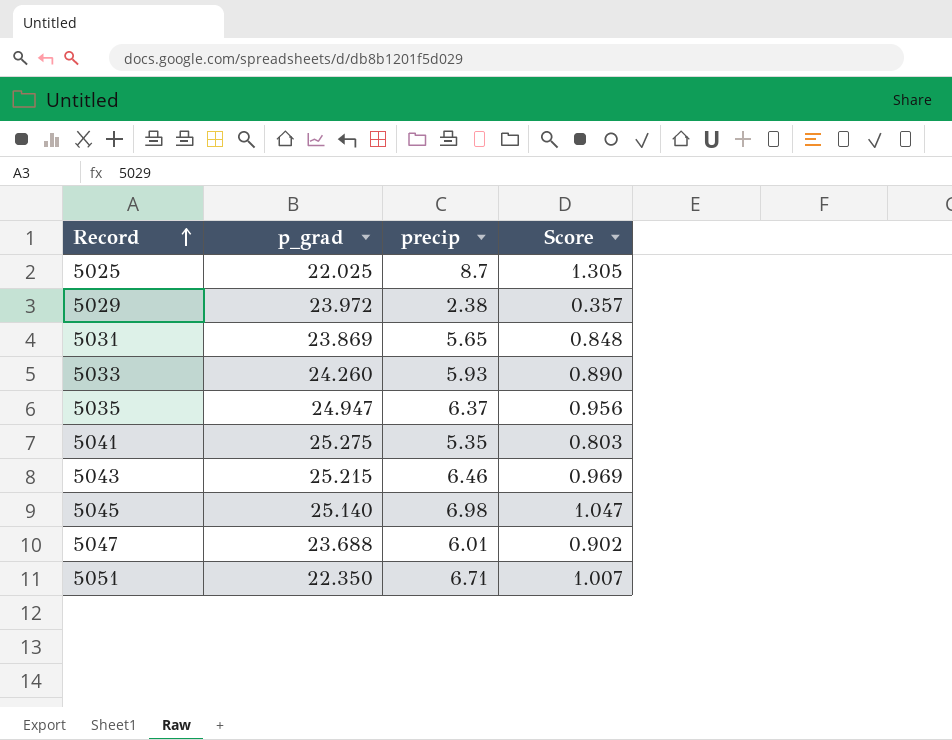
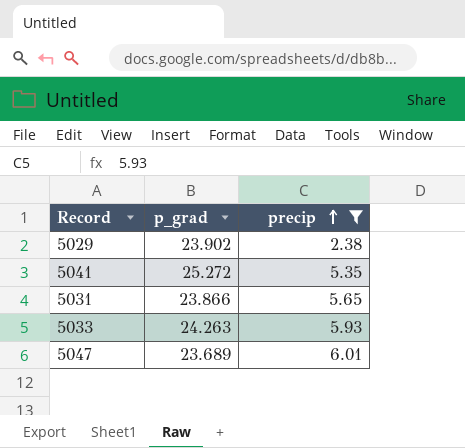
filter: none -> precip <= 6.01
row order: Record ascending -> precip ascending
column Score | formula: [precip] * 0.15 -> none
5029 | p_grad: 23.972 -> 23.902
5041 | p_grad: 25.275 -> 25.272
5031 | p_grad: 23.869 -> 23.866
5033 | p_grad: 24.260 -> 24.263
5047 | p_grad: 23.688 -> 23.689

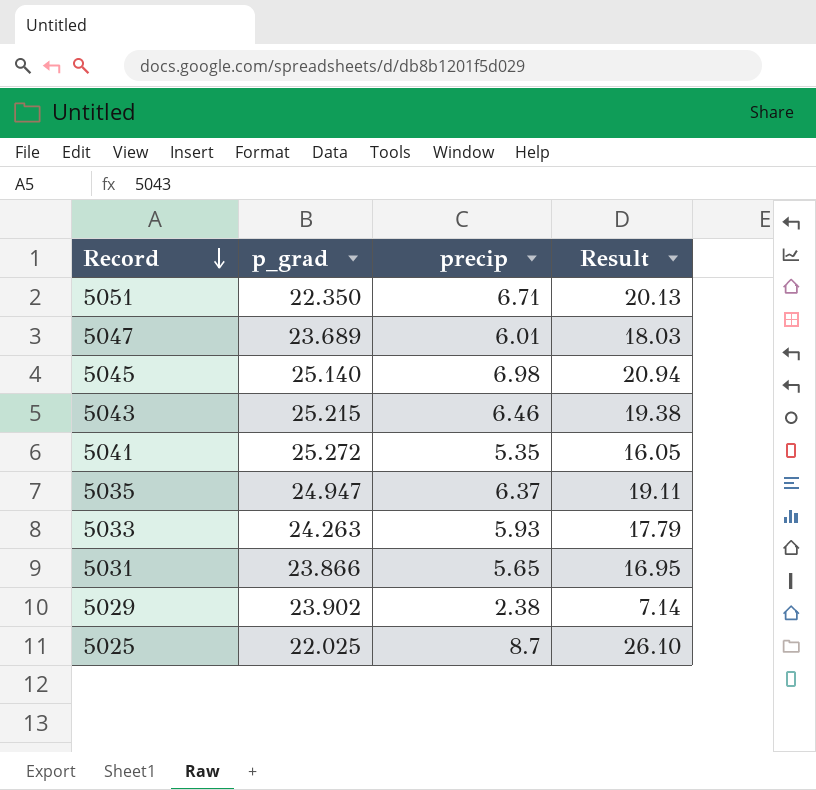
filter: precip <= 6.01 -> none
row order: precip ascending -> Record descending
column Result | formula: none -> [precip] * 3

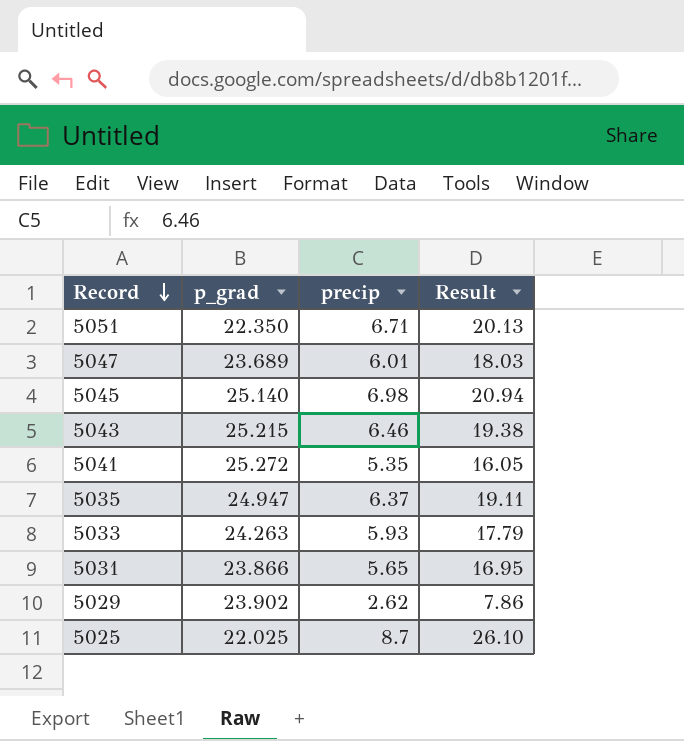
5029 | precip: 2.38 -> 2.62
5029 | Result: 7.14 -> 7.86

